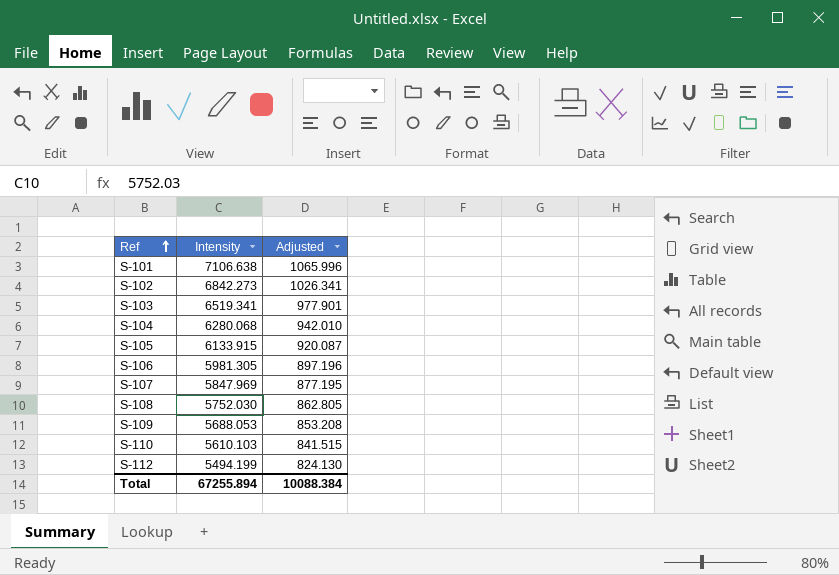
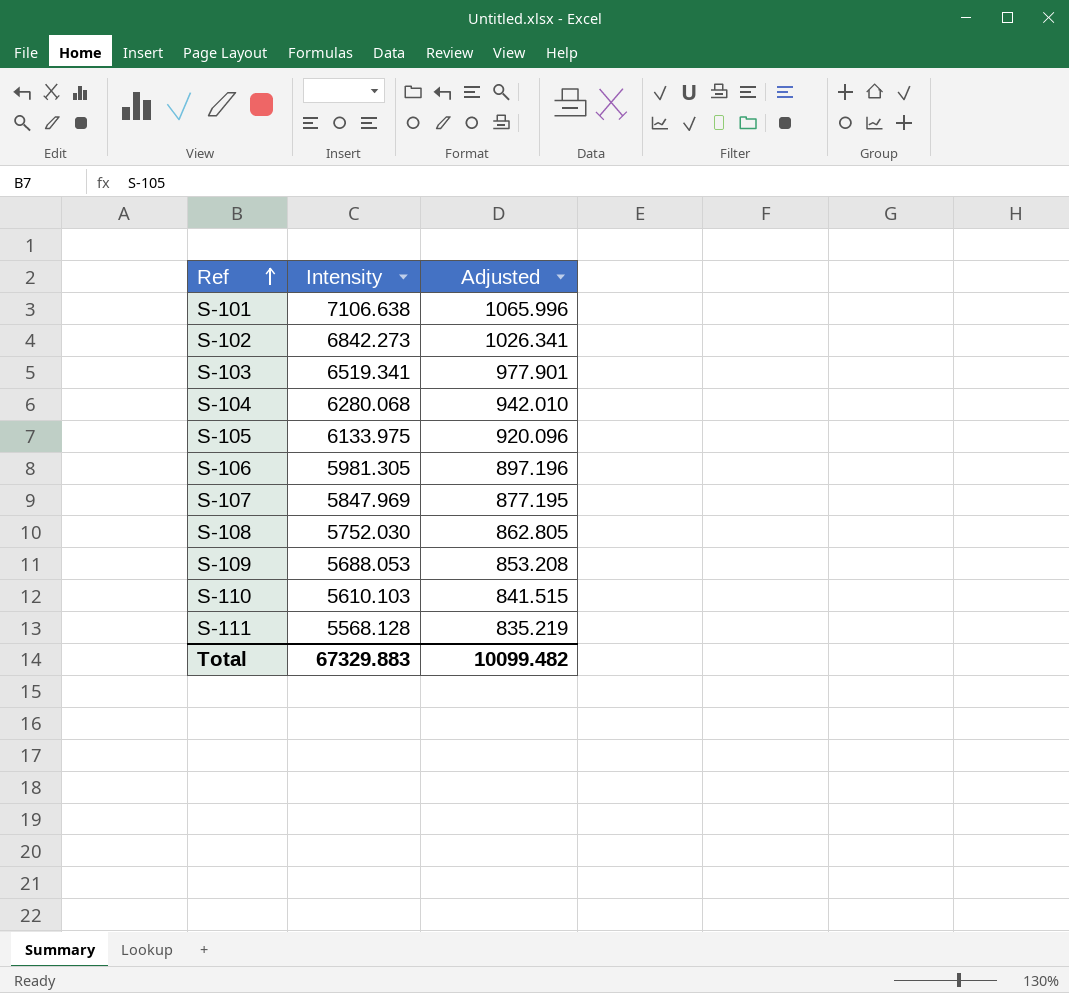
row S-112: 5494.199 | 824.130 -> none
S-105 | Intensity: 6133.915 -> 6133.975
S-105 | Adjusted: 920.087 -> 920.096
row S-111: none -> 5568.128 | 835.219
Total | Intensity: 67255.894 -> 67329.883
Total | Adjusted: 10088.384 -> 10099.482

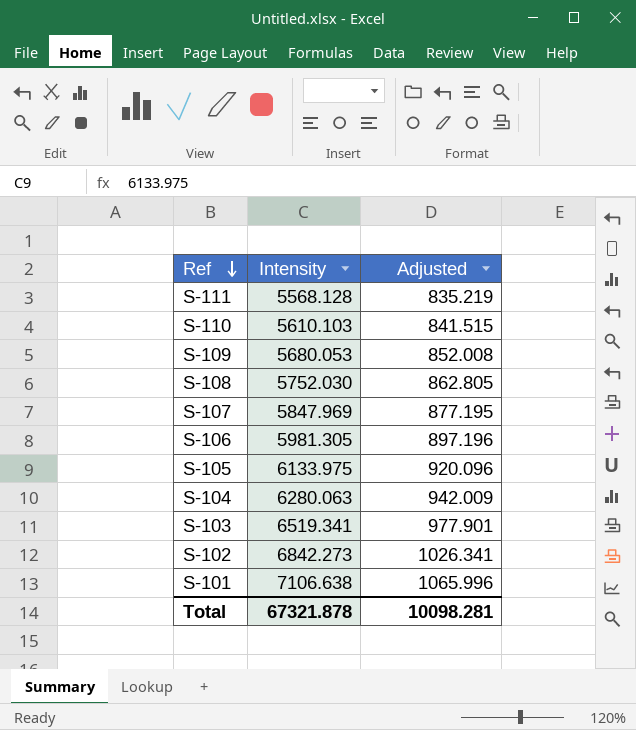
row order: Ref ascending -> Ref descending
S-109 | Intensity: 5688.053 -> 5680.053
S-109 | Adjusted: 853.208 -> 852.008
S-104 | Intensity: 6280.068 -> 6280.063
S-104 | Adjusted: 942.010 -> 942.009
Total | Intensity: 67329.883 -> 67321.878
Total | Adjusted: 10099.482 -> 10098.281

